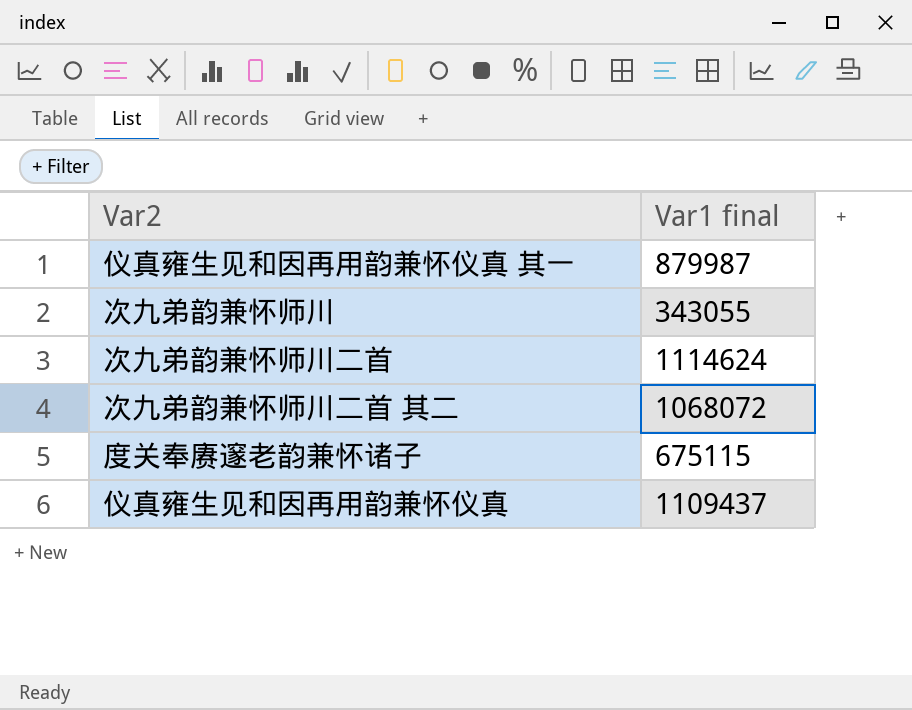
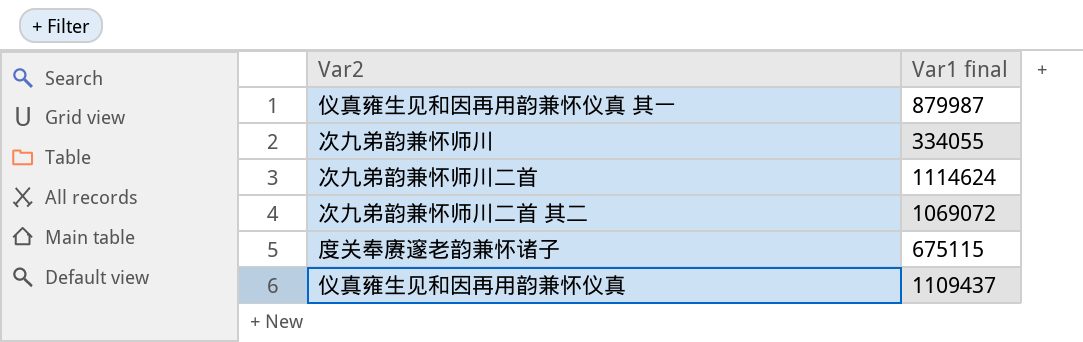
次九弟韵兼怀师川 | Var1 final: 343055 -> 334055
次九弟韵兼怀师川二首 其二 | Var1 final: 1068072 -> 1069072

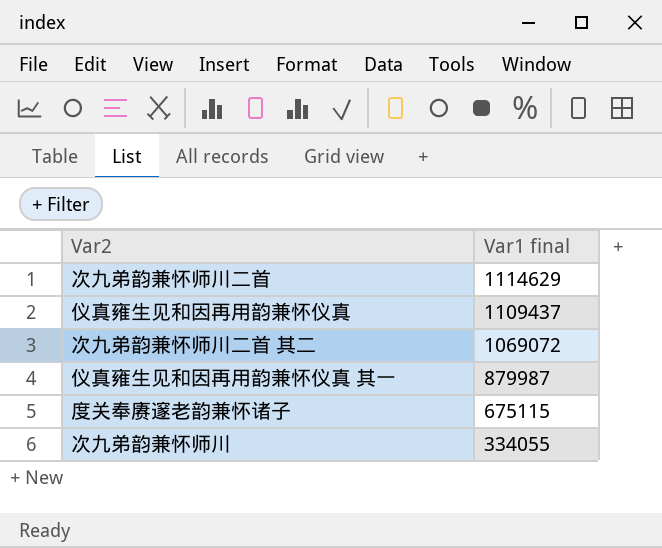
row order: none -> Var1 final descending
次九弟韵兼怀师川二首 | Var1 final: 1114624 -> 1114629

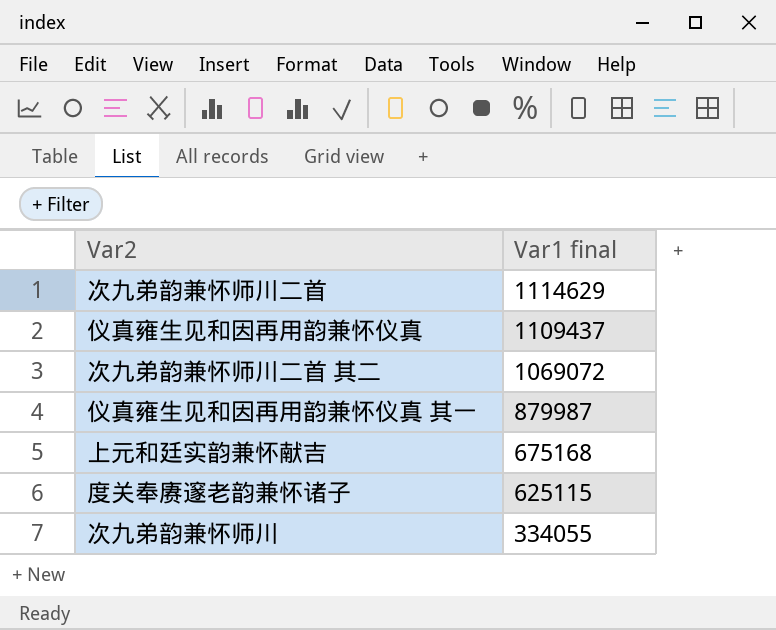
row 上元和廷实韵兼怀献吉: none -> 675168
度关奉赓邃老韵兼怀诸子 | Var1 final: 675115 -> 625115

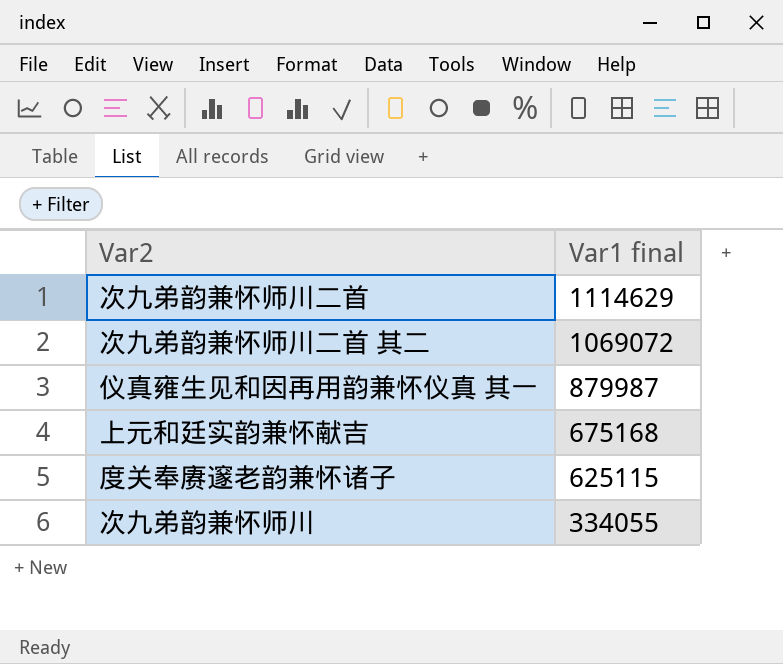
row 仪真雍生见和因再用韵兼怀仪真: 1109437 -> none

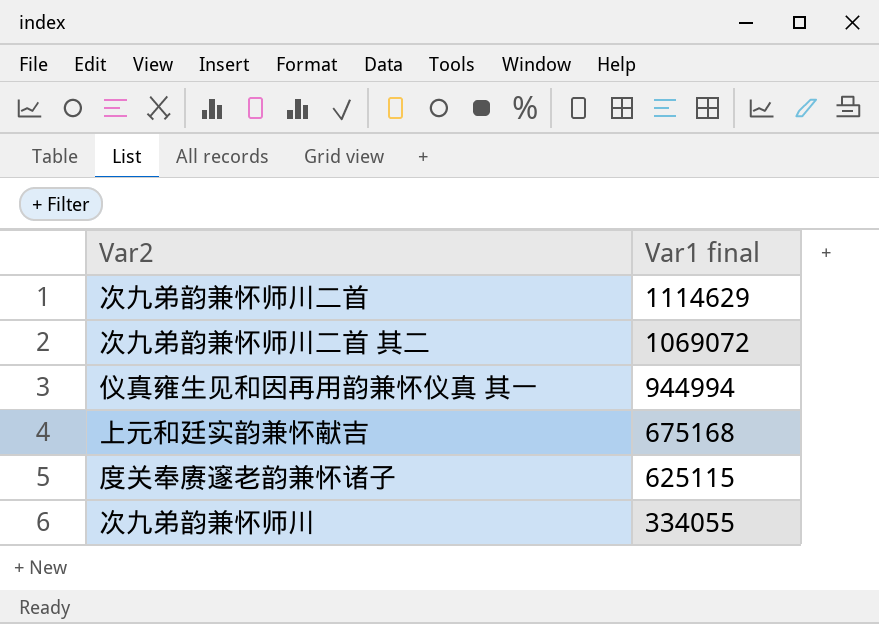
仪真雍生见和因再用韵兼怀仪真 其一 | Var1 final: 879987 -> 944994

